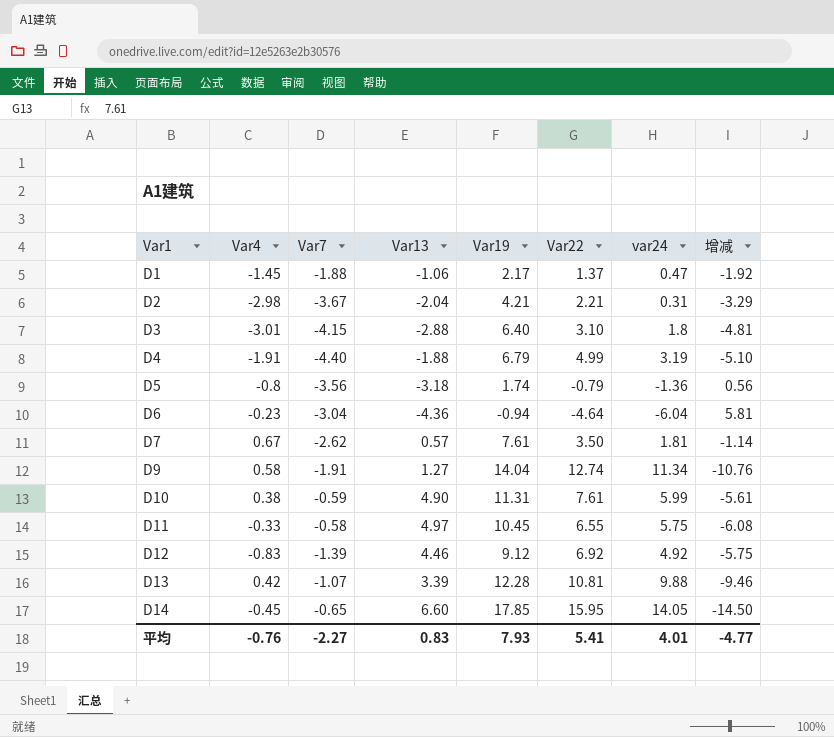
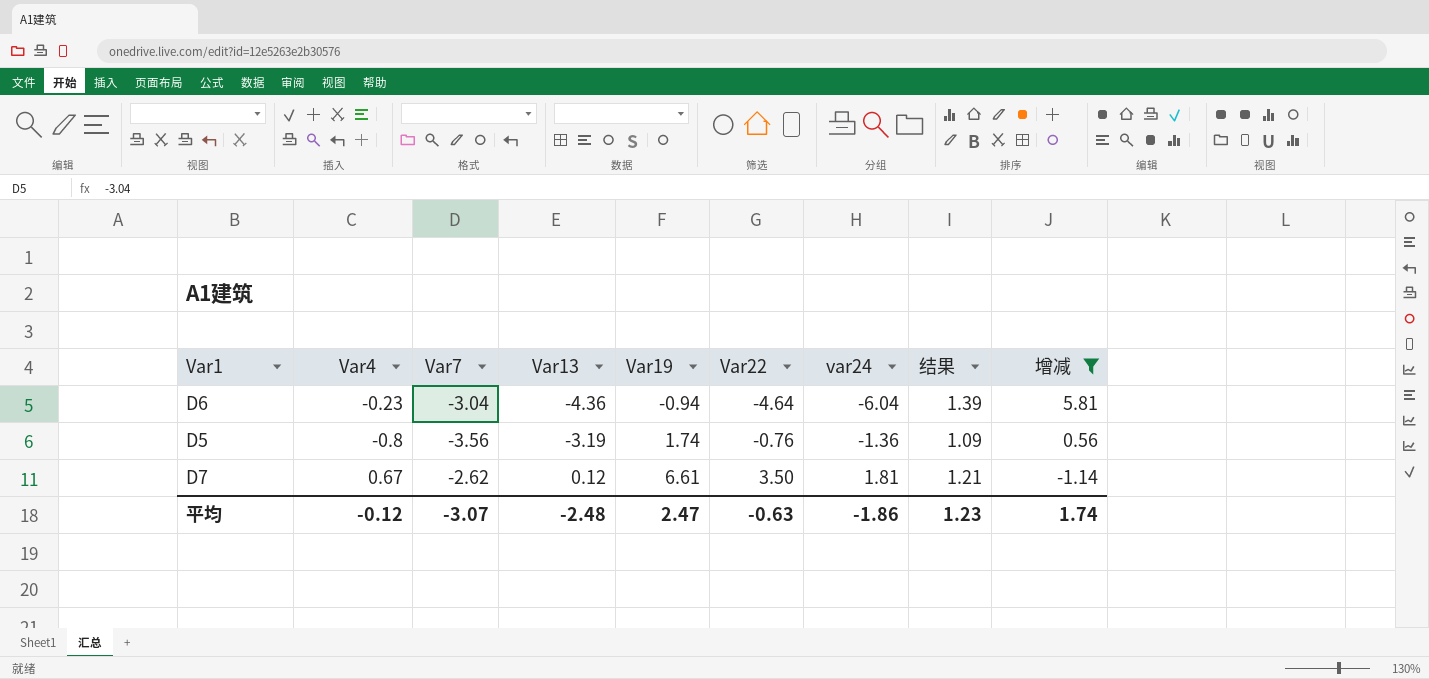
filter: none -> 增减 >= -1.14
row order: Var1 ascending -> Var13 ascending
column 结果 | formula: none -> [Var4] * [var24]
D5 | Var13: -3.18 -> -3.19
D5 | Var22: -0.79 -> -0.76
D7 | Var13: 0.57 -> 0.12
D7 | Var19: 7.61 -> 6.61
平均 | Var4: -0.76 -> -0.12
平均 | Var7: -2.27 -> -3.07
平均 | Var13: 0.83 -> -2.48
平均 | Var19: 7.93 -> 2.47
平均 | Var22: 5.41 -> -0.63
平均 | var24: 4.01 -> -1.86
平均 | 增减: -4.77 -> 1.74

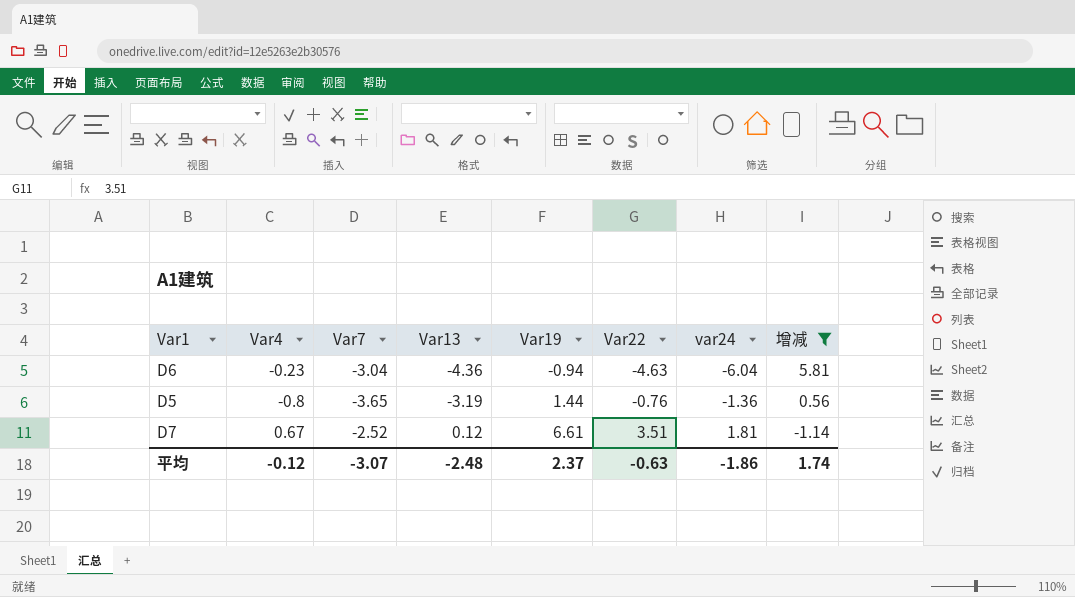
column 结果 | formula: [Var4] * [var24] -> none
D6 | Var22: -4.64 -> -4.63
D5 | Var7: -3.56 -> -3.65
D5 | Var19: 1.74 -> 1.44
D7 | Var7: -2.62 -> -2.52
D7 | Var22: 3.50 -> 3.51
平均 | Var19: 2.47 -> 2.37

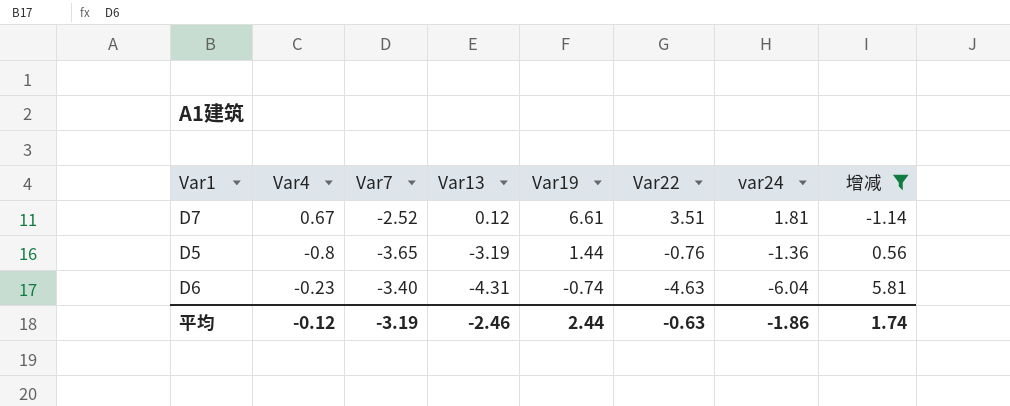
row order: Var13 ascending -> Var13 descending
D6 | Var7: -3.04 -> -3.40
D6 | Var13: -4.36 -> -4.31
D6 | Var19: -0.94 -> -0.74
平均 | Var7: -3.07 -> -3.19
平均 | Var13: -2.48 -> -2.46
平均 | Var19: 2.37 -> 2.44

